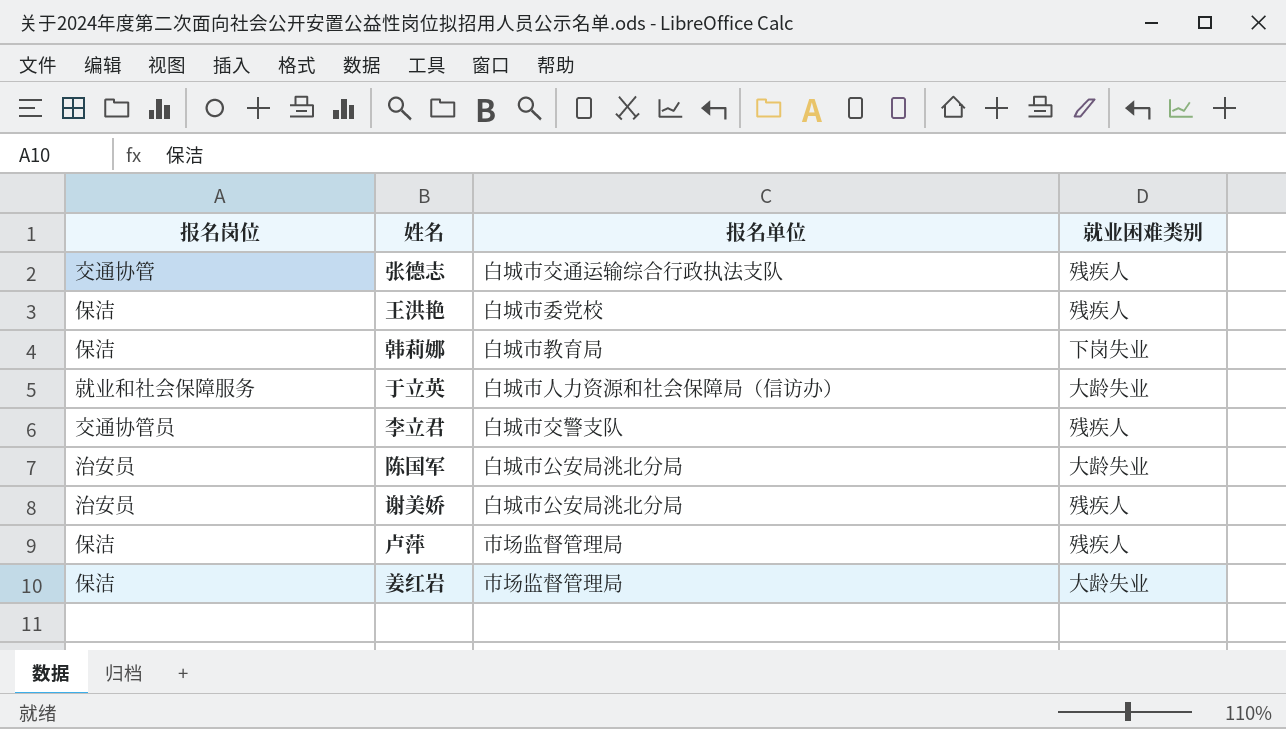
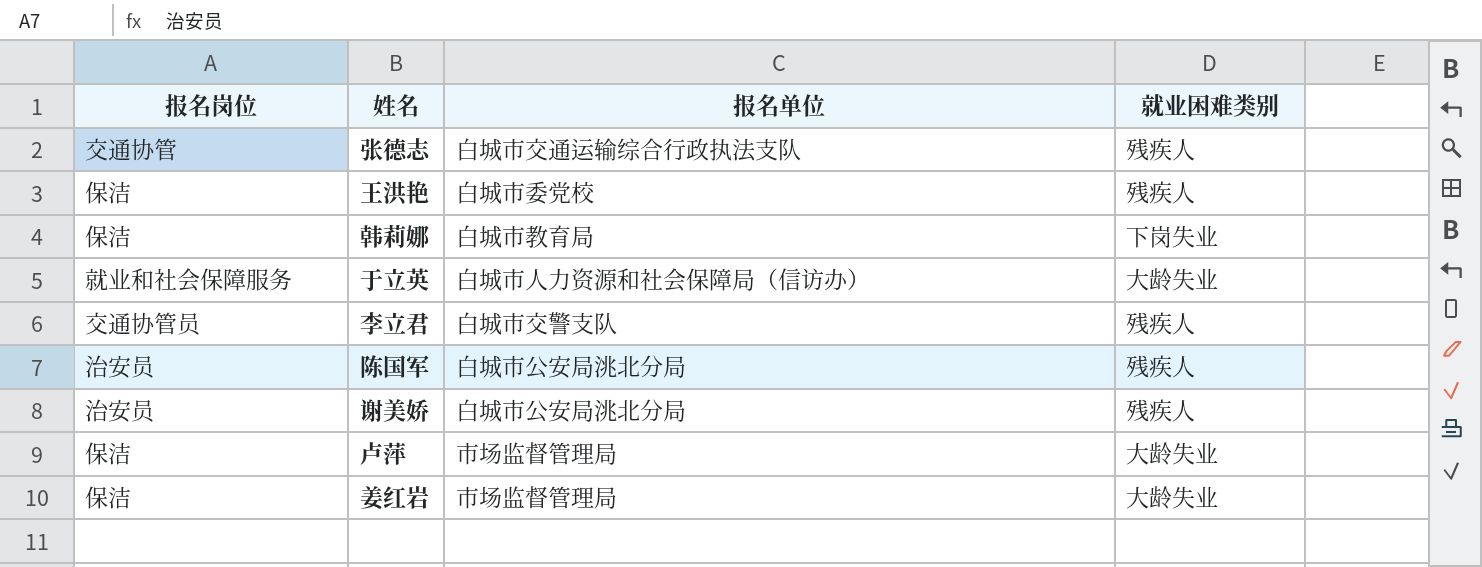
陈国军 | 就业困难类别: 大龄失业 -> 残疾人
卢萍 | 就业困难类别: 残疾人 -> 大龄失业

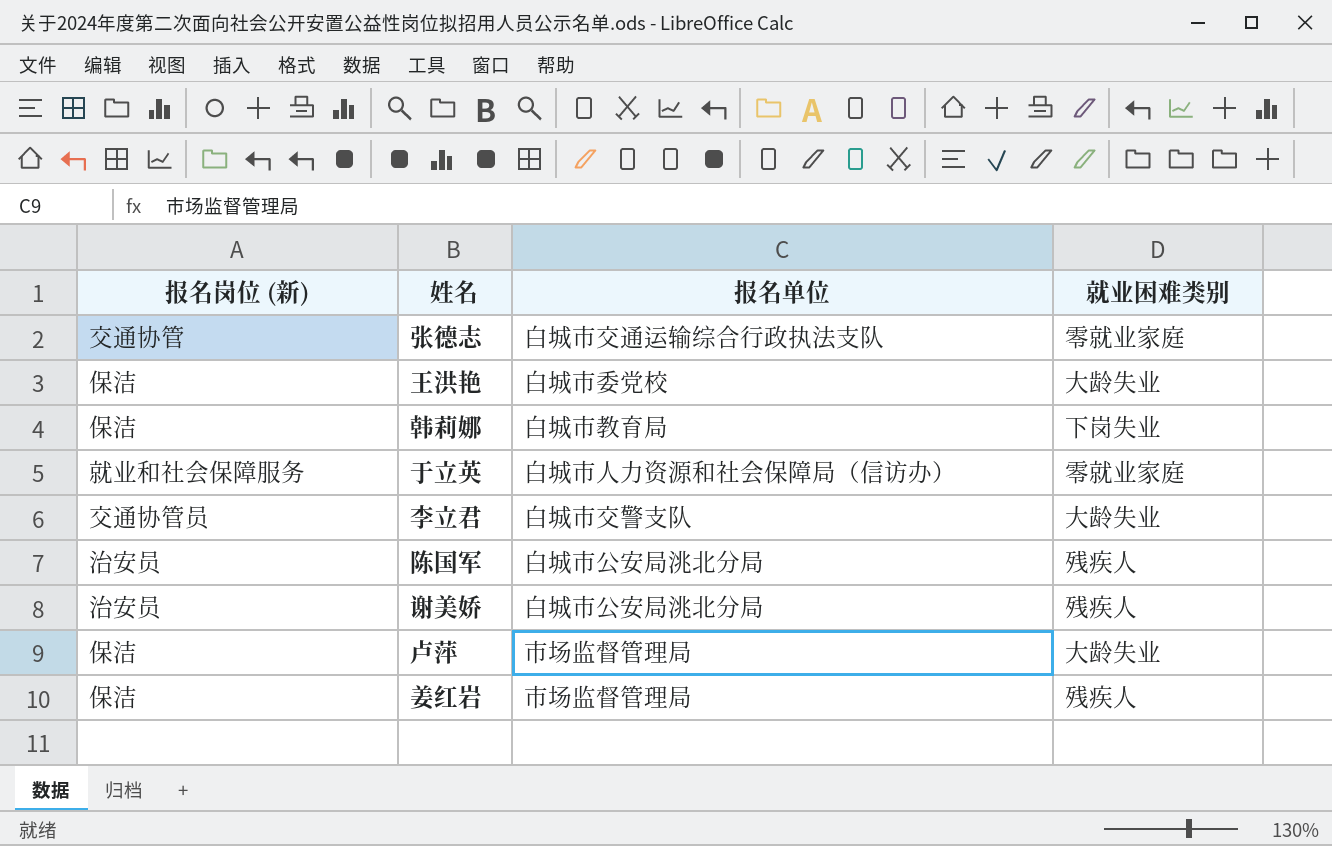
column name: 报名岗位 -> 报名岗位 (新)
张德志 | 就业困难类别: 残疾人 -> 零就业家庭
王洪艳 | 就业困难类别: 残疾人 -> 大龄失业
于立英 | 就业困难类别: 大龄失业 -> 零就业家庭
李立君 | 就业困难类别: 残疾人 -> 大龄失业
姜红岩 | 就业困难类别: 大龄失业 -> 残疾人

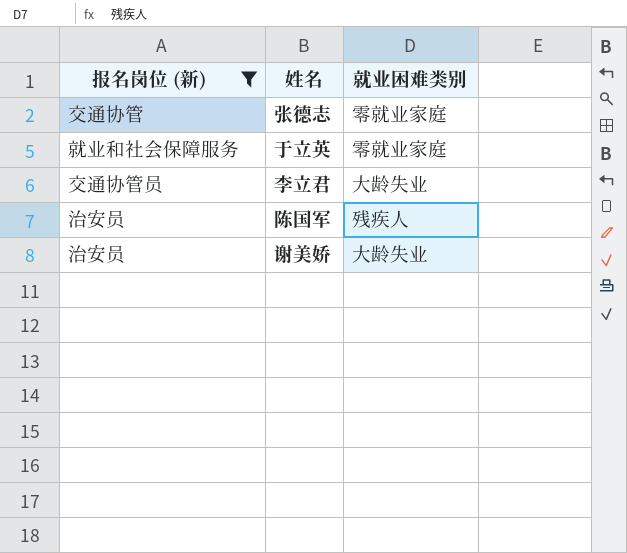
filter: none -> 报名岗位 (新) != 保洁
column 报名单位 | position: 3 -> none
谢美娇 | 就业困难类别: 残疾人 -> 大龄失业

